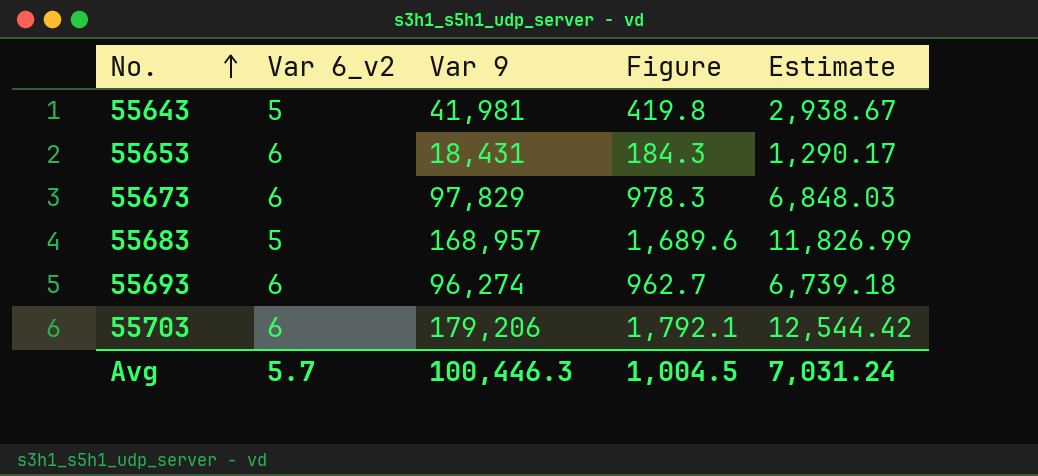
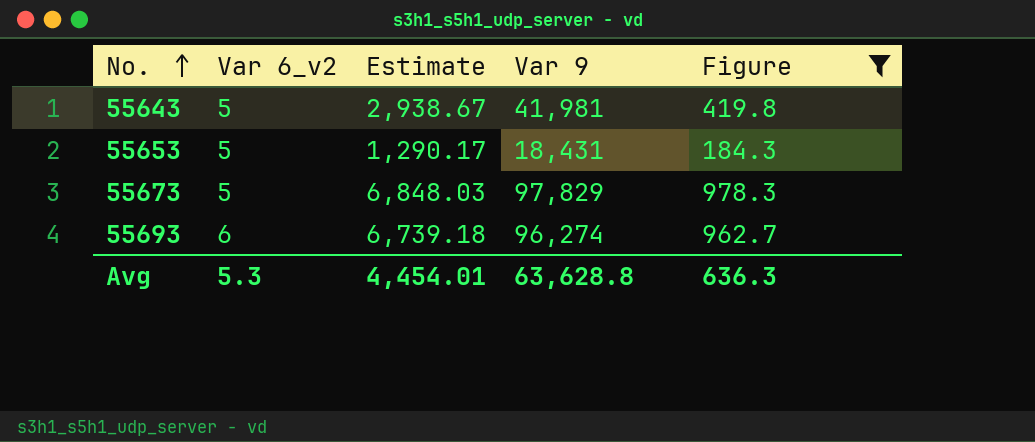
filter: none -> Figure <= 978.3
column Estimate | position: 5 -> 3
55653 | Var 6_v2: 6 -> 5
55673 | Var 6_v2: 6 -> 5
Avg | Var 6_v2: 5.7 -> 5.3
Avg | Estimate: 7,031.24 -> 4,454.01
Avg | Var 9: 100,446.3 -> 63,628.8
Avg | Figure: 1,004.5 -> 636.3

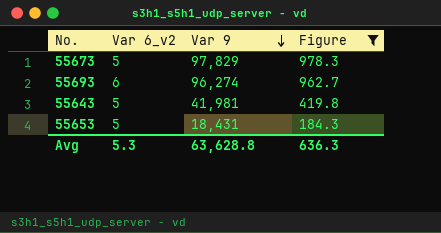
row order: No. ascending -> Var 9 descending
column Estimate | formula: [Var 9] * 0.07 -> none

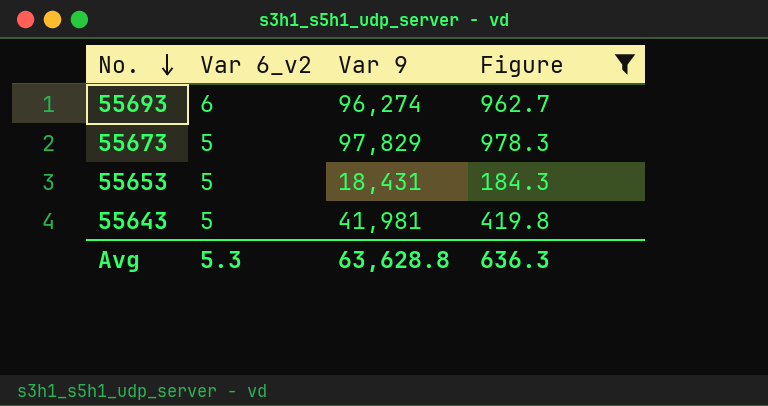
row order: Var 9 descending -> No. descending

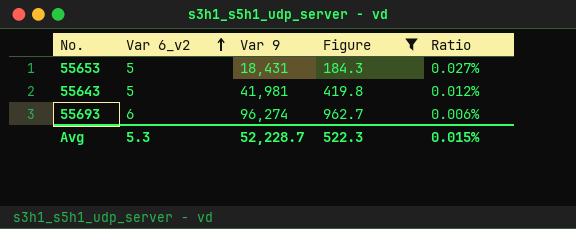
row order: No. descending -> Var 6_v2 ascending
column Ratio | formula: none -> [Var 6_v2] / [Var 9]
row 55673: 5 | 97,829 | 978.3 -> none
Avg | Var 9: 63,628.8 -> 52,228.7
Avg | Figure: 636.3 -> 522.3

